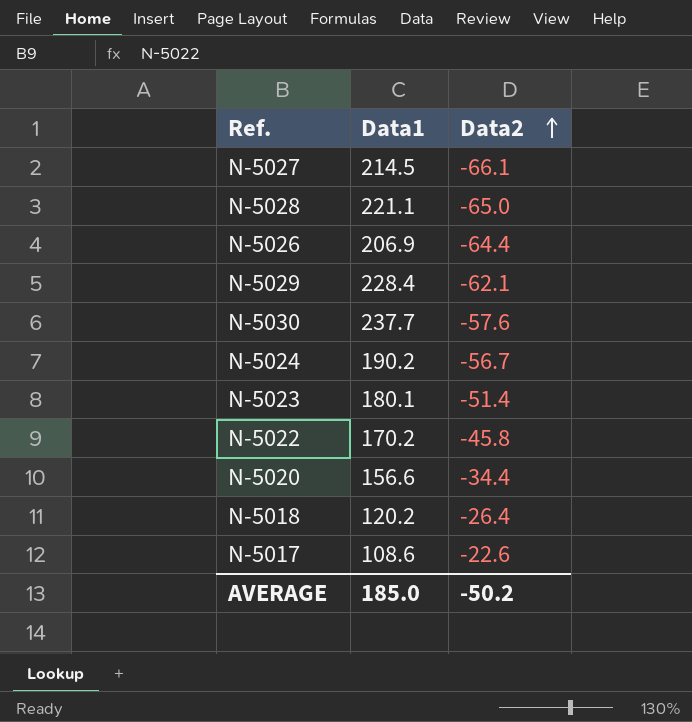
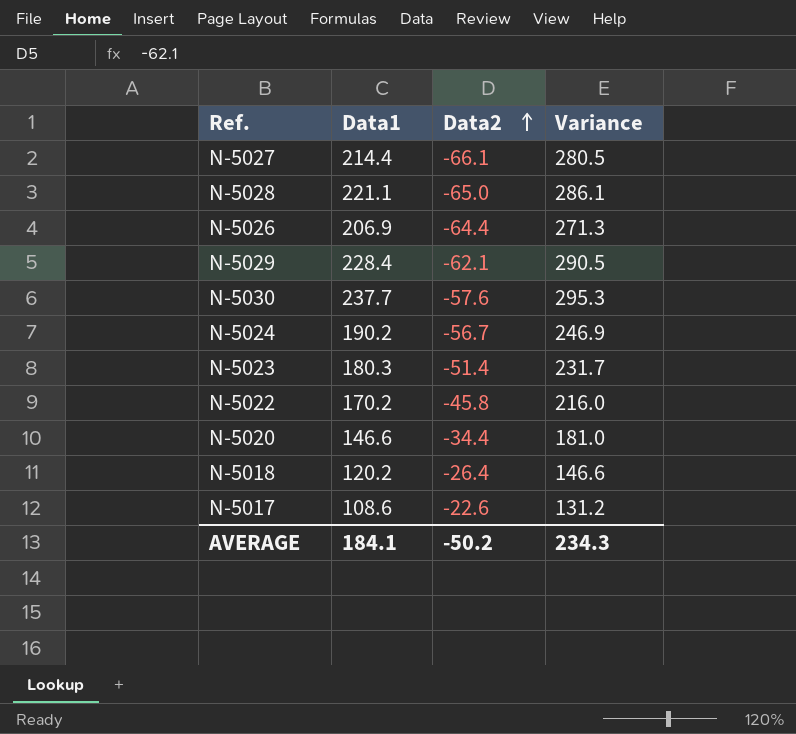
column Variance | formula: none -> [Data1] - [Data2]
N-5027 | Data1: 214.5 -> 214.4
N-5023 | Data1: 180.1 -> 180.3
N-5020 | Data1: 156.6 -> 146.6
AVERAGE | Data1: 185.0 -> 184.1

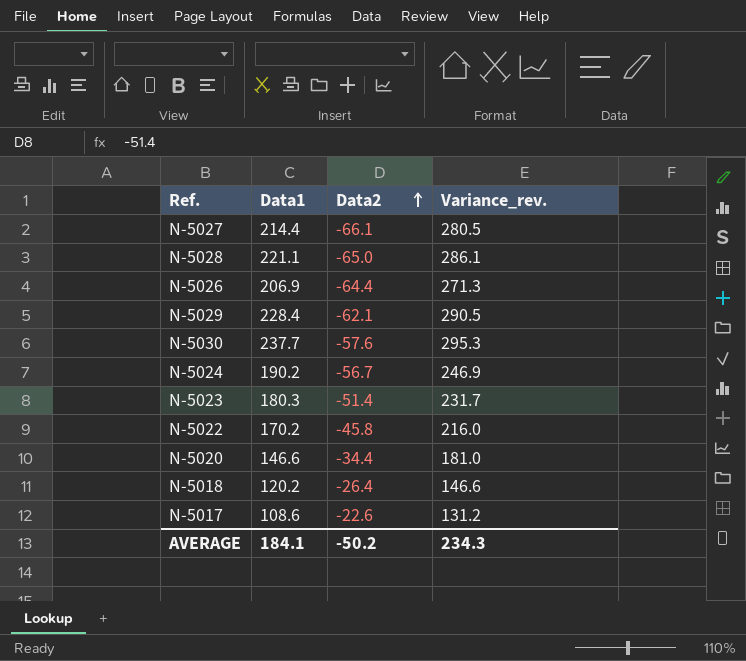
column name: Variance -> Variance_rev.

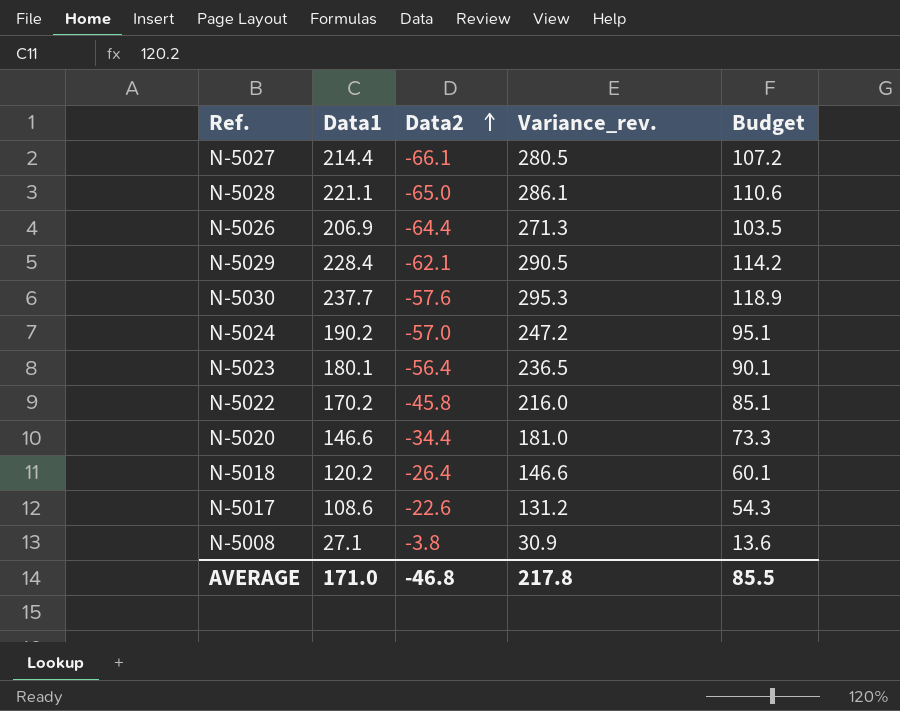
column Budget | formula: none -> [Data1] * 0.5
N-5024 | Data2: -56.7 -> -57.0
N-5024 | Variance_rev.: 246.9 -> 247.2
N-5023 | Data1: 180.3 -> 180.1
N-5023 | Data2: -51.4 -> -56.4
N-5023 | Variance_rev.: 231.7 -> 236.5
row N-5008: none -> 27.1 | -3.8 | 30.9 | 13.6
AVERAGE | Data1: 184.1 -> 171.0
AVERAGE | Data2: -50.2 -> -46.8
AVERAGE | Variance_rev.: 234.3 -> 217.8

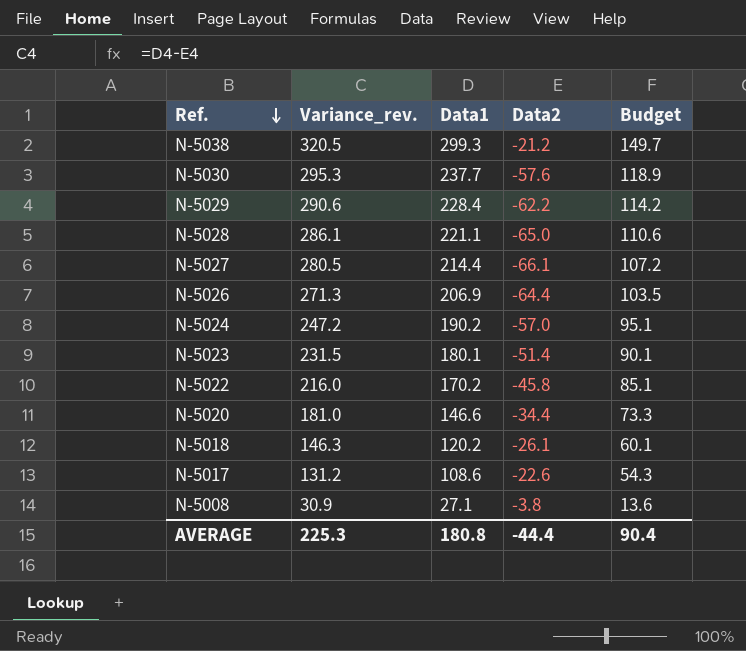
row order: Data2 ascending -> Ref. descending
column Variance_rev. | position: 4 -> 2
row N-5038: none -> 320.5 | 299.3 | -21.2 | 149.7
N-5029 | Variance_rev.: 290.5 -> 290.6
N-5029 | Data2: -62.1 -> -62.2
N-5023 | Variance_rev.: 236.5 -> 231.5
N-5023 | Data2: -56.4 -> -51.4
N-5018 | Variance_rev.: 146.6 -> 146.3
N-5018 | Data2: -26.4 -> -26.1
AVERAGE | Variance_rev.: 217.8 -> 225.3
AVERAGE | Data1: 171.0 -> 180.8
AVERAGE | Data2: -46.8 -> -44.4
AVERAGE | Budget: 85.5 -> 90.4

